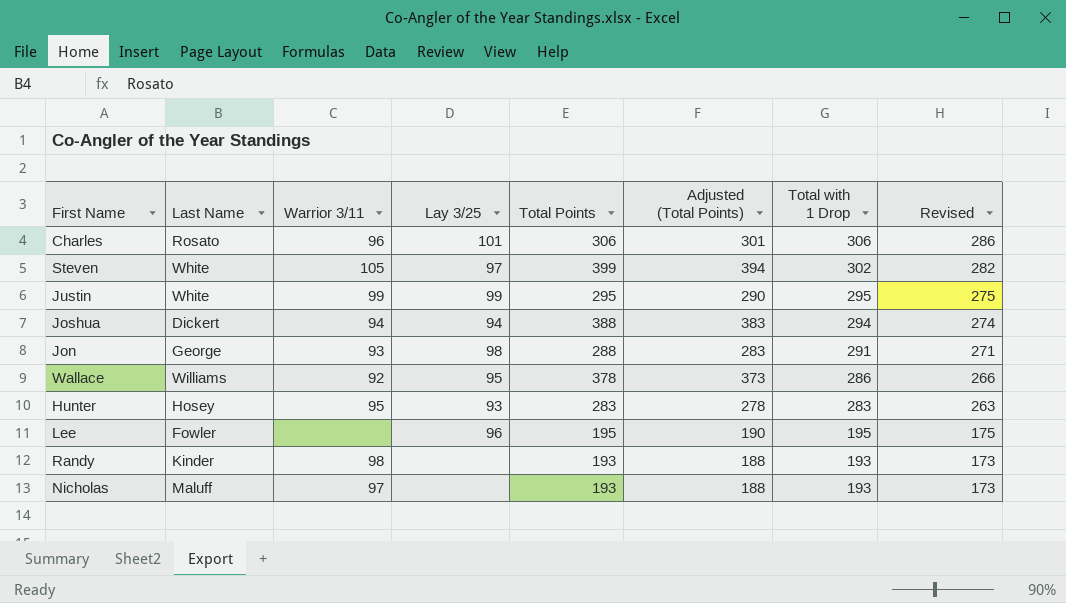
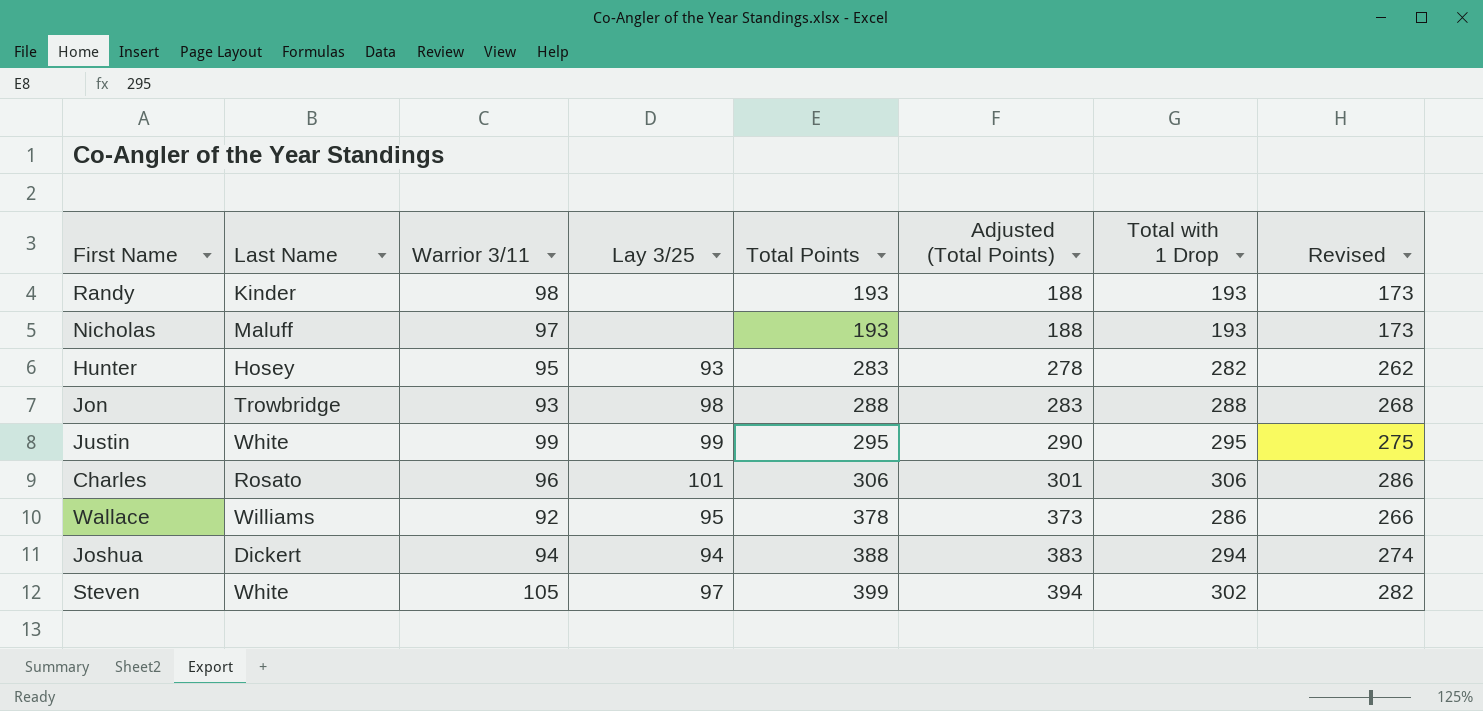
row order: Total with 1 Drop descending -> Total Points ascending
row Lee: Fowler | none | 96 | 195 | 190 | 195 | 175 -> none
Hunter | Total with 1 Drop: 283 -> 282
Hunter | Revised: 263 -> 262
Jon | Last Name: George -> Trowbridge
Jon | Total with 1 Drop: 291 -> 288
Jon | Revised: 271 -> 268

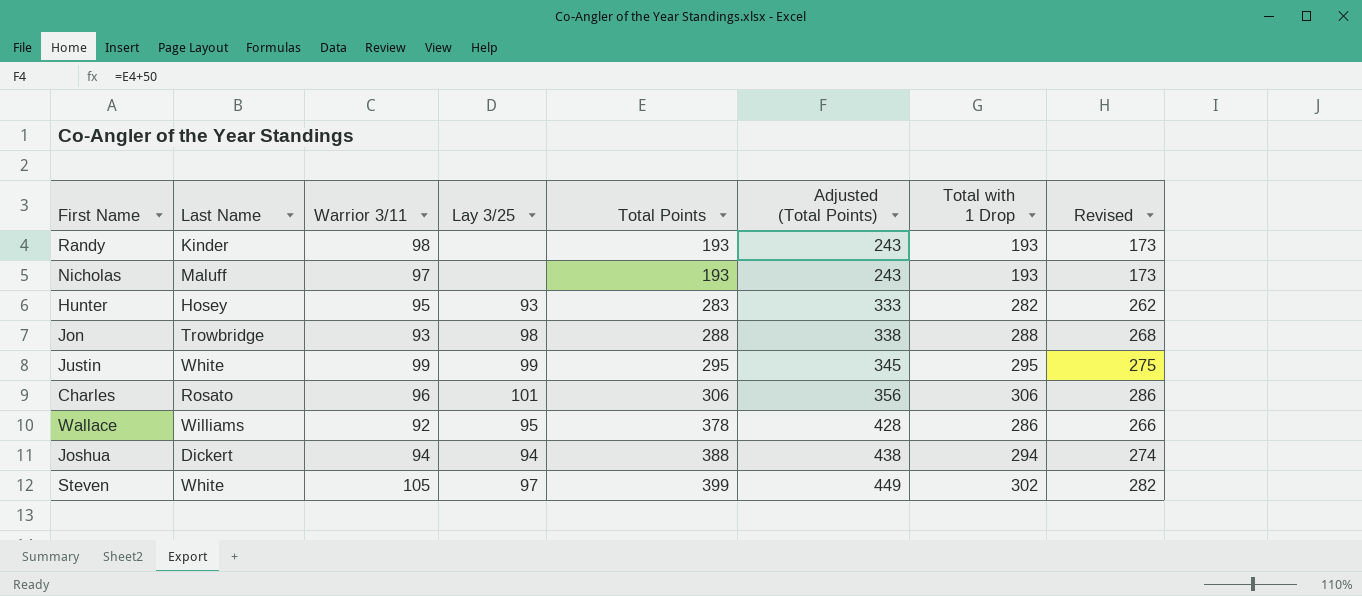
column Adjusted (Total Points) | formula: [Total Points] - 5 -> [Total Points] + 50

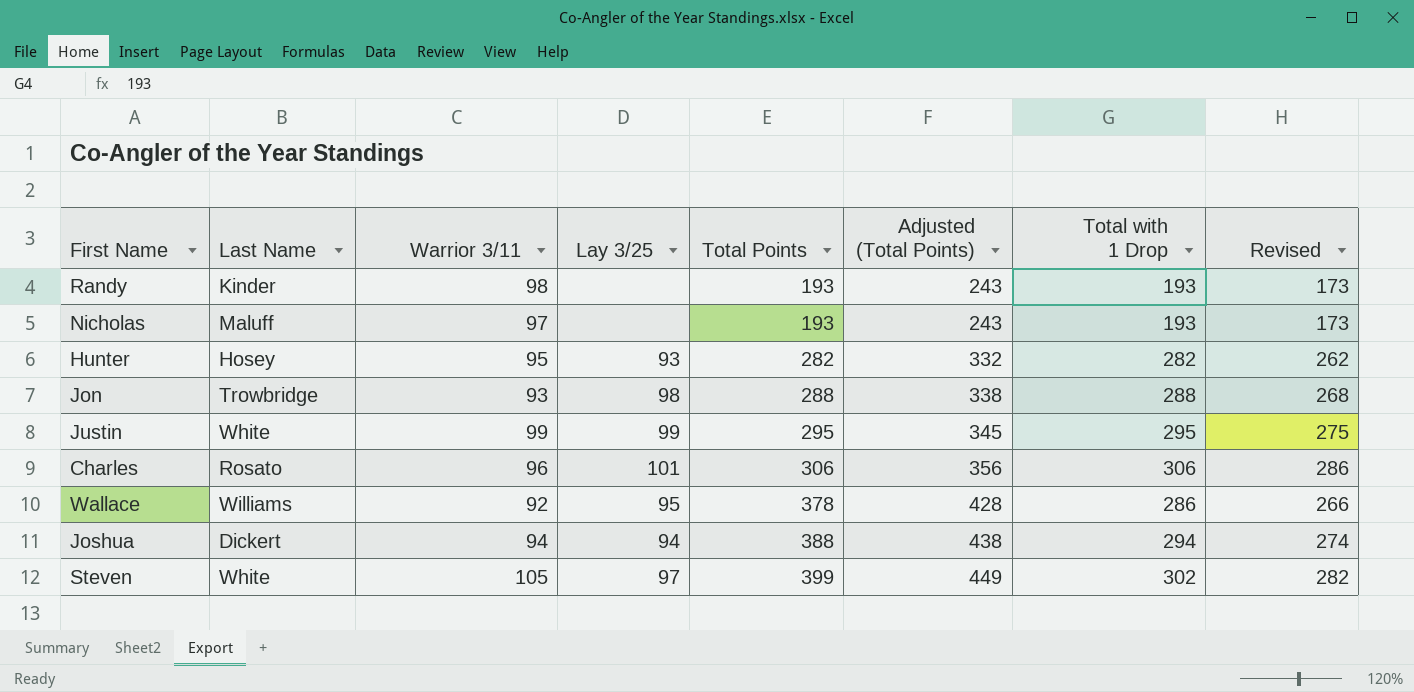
Hunter | Total Points: 283 -> 282
Hunter | Adjusted (Total Points): 333 -> 332

